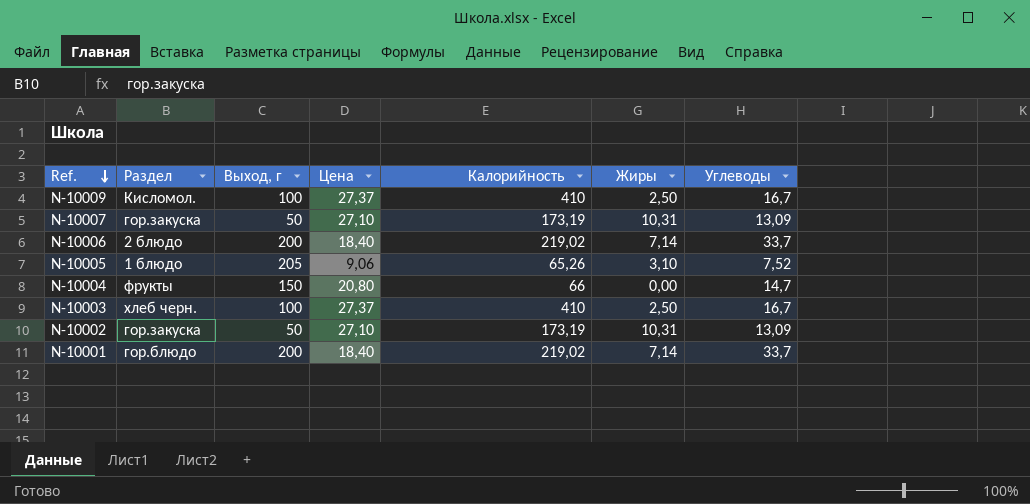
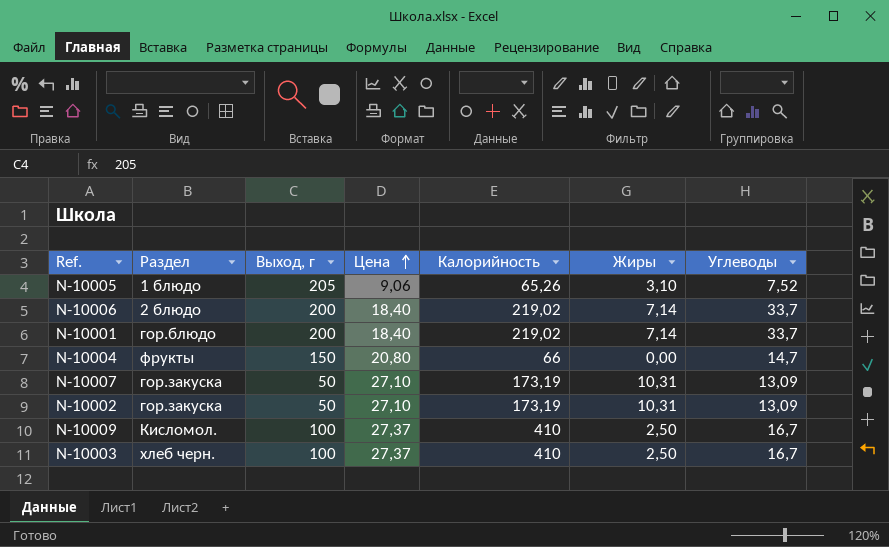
row order: Ref. descending -> Цена ascending

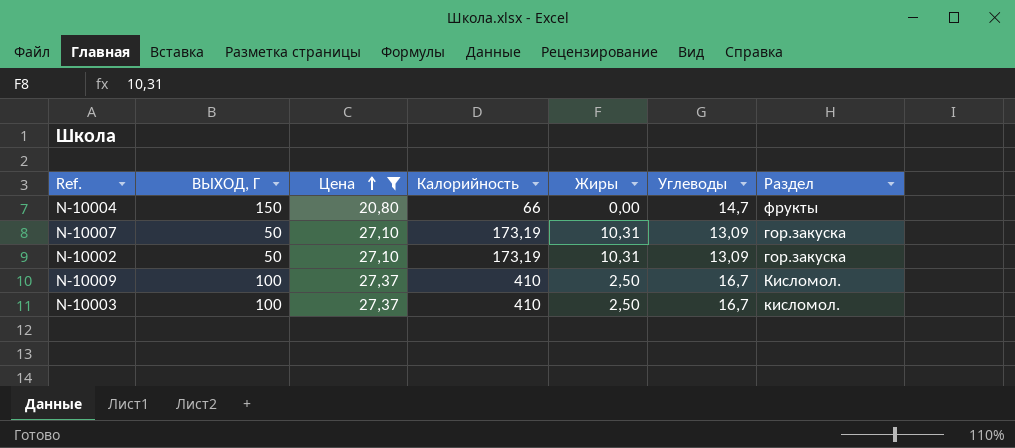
filter: none -> Цена >= 20,80
column name: Выход, г -> ВЫХОД, Г
column Раздел | position: 2 -> 7
N-10003 | Раздел: хлеб черн. -> кисломол.

